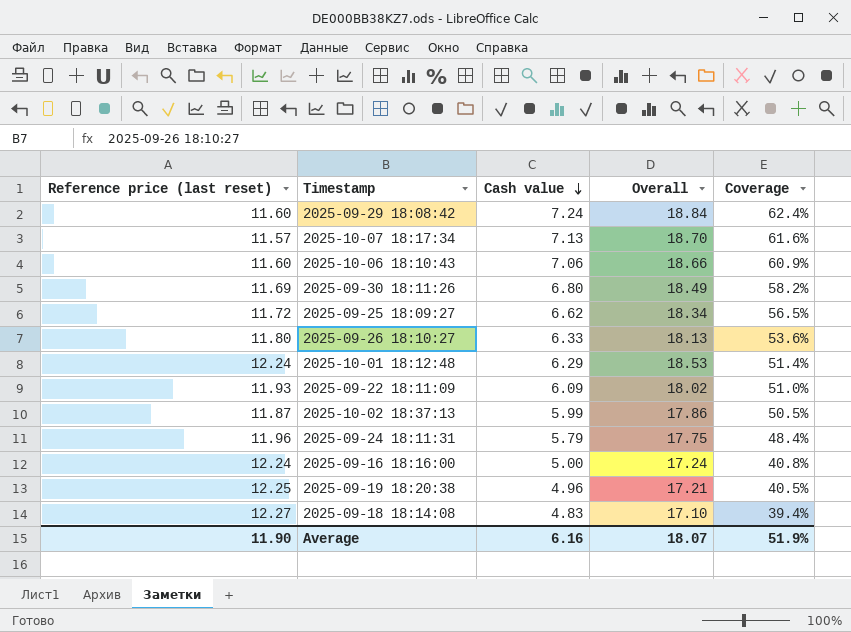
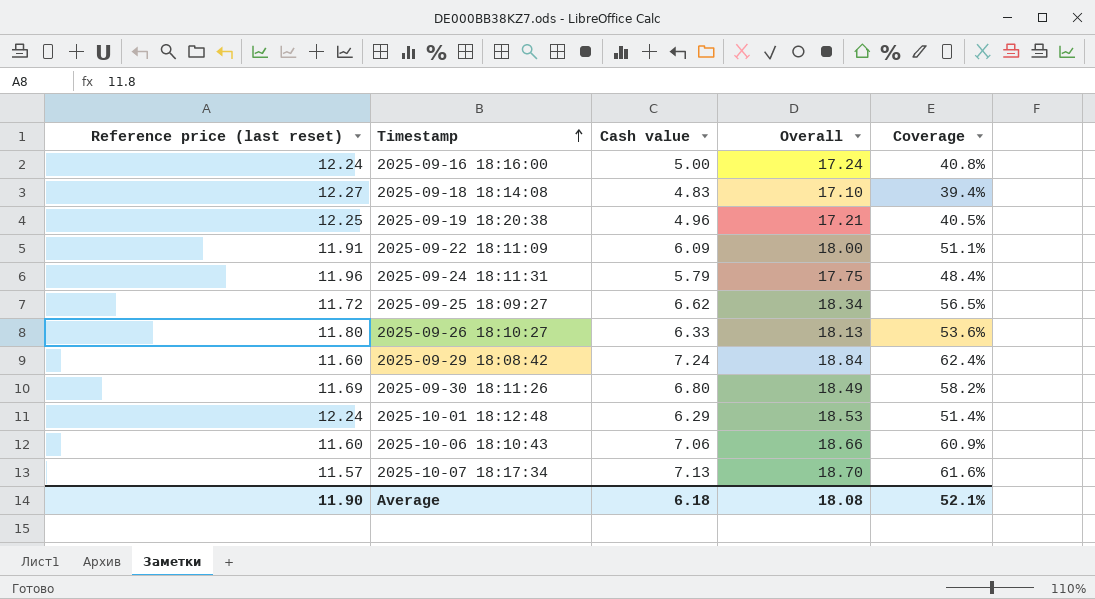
row order: Cash value descending -> Timestamp ascending
row 2025-10-02 18:37:13: 11.87 | 5.99 | 17.86 | 50.5% -> none
2025-09-22 18:11:09 | Reference price (last reset): 11.93 -> 11.91
2025-09-22 18:11:09 | Overall: 18.02 -> 18.00
2025-09-22 18:11:09 | Coverage: 51.0% -> 51.1%
Average | Cash value: 6.16 -> 6.18
Average | Overall: 18.07 -> 18.08
Average | Coverage: 51.9% -> 52.1%

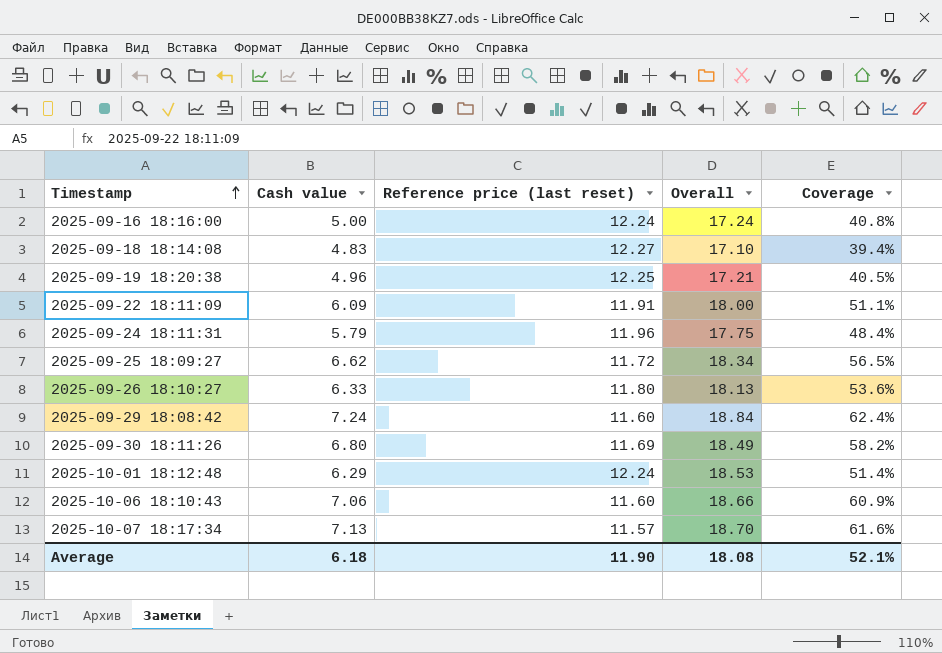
column Reference price (last reset) | position: 1 -> 3

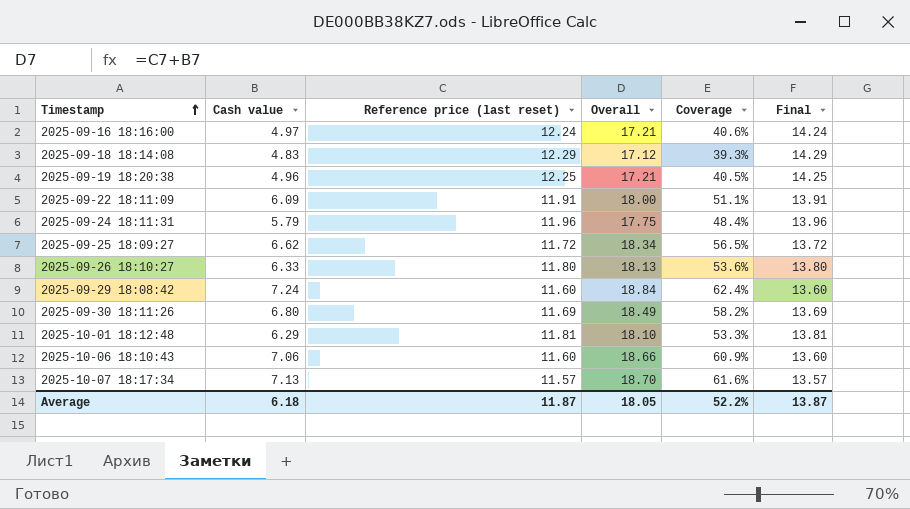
column Final | formula: none -> [Reference price (last reset)] + 2
2025-09-16 18:16:00 | Cash value: 5.00 -> 4.97
2025-09-16 18:16:00 | Overall: 17.24 -> 17.21
2025-09-16 18:16:00 | Coverage: 40.8% -> 40.6%
2025-09-18 18:14:08 | Reference price (last reset): 12.27 -> 12.29
2025-09-18 18:14:08 | Overall: 17.10 -> 17.12
2025-09-18 18:14:08 | Coverage: 39.4% -> 39.3%
2025-10-01 18:12:48 | Reference price (last reset): 12.24 -> 11.81
2025-10-01 18:12:48 | Overall: 18.53 -> 18.10
2025-10-01 18:12:48 | Coverage: 51.4% -> 53.3%
Average | Reference price (last reset): 11.90 -> 11.87
Average | Overall: 18.08 -> 18.05
Average | Coverage: 52.1% -> 52.2%

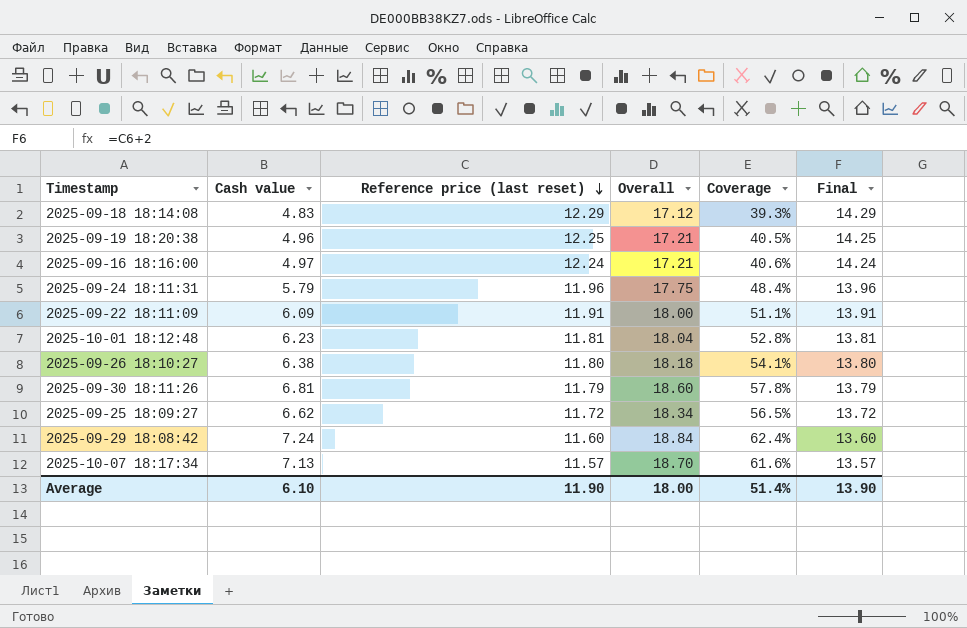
row order: Timestamp ascending -> Reference price (last reset) descending
row 2025-10-06 18:10:43: 7.06 | 11.60 | 18.66 | 60.9% | 13.60 -> none
2025-10-01 18:12:48 | Cash value: 6.29 -> 6.23
2025-10-01 18:12:48 | Overall: 18.10 -> 18.04
2025-10-01 18:12:48 | Coverage: 53.3% -> 52.8%
2025-09-26 18:10:27 | Cash value: 6.33 -> 6.38
2025-09-26 18:10:27 | Overall: 18.13 -> 18.18
2025-09-26 18:10:27 | Coverage: 53.6% -> 54.1%
2025-09-30 18:11:26 | Cash value: 6.80 -> 6.81
2025-09-30 18:11:26 | Reference price (last reset): 11.69 -> 11.79
2025-09-30 18:11:26 | Overall: 18.49 -> 18.60
2025-09-30 18:11:26 | Coverage: 58.2% -> 57.8%
2025-09-30 18:11:26 | Final: 13.69 -> 13.79
Average | Cash value: 6.18 -> 6.10
Average | Reference price (last reset): 11.87 -> 11.90
Average | Overall: 18.05 -> 18.00
Average | Coverage: 52.2% -> 51.4%
Average | Final: 13.87 -> 13.90

